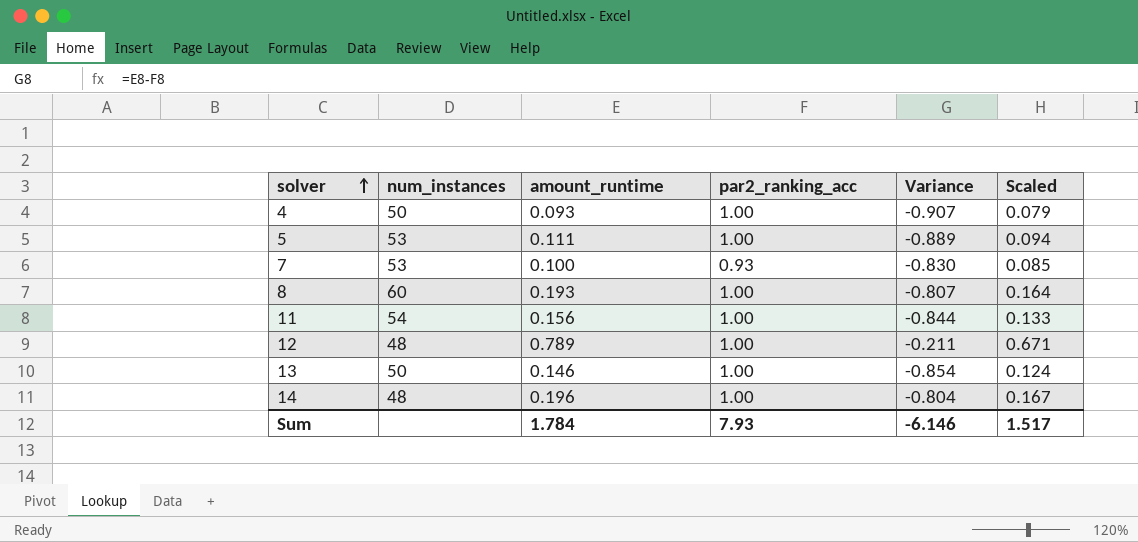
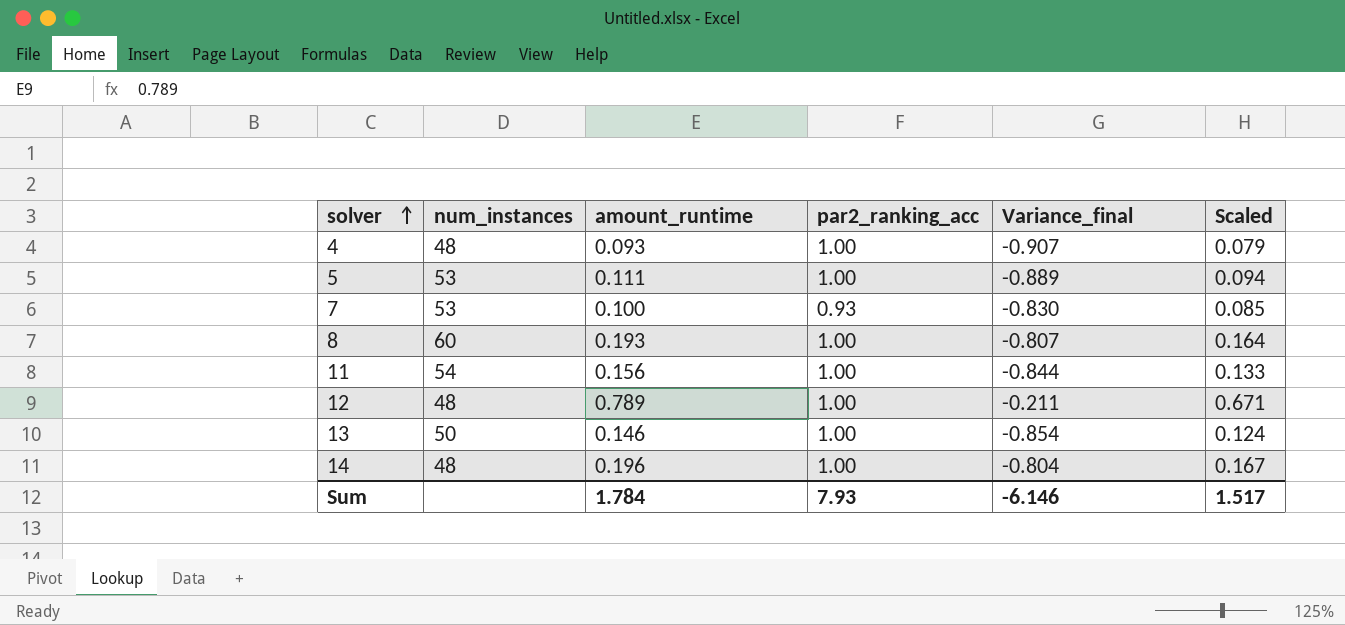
column name: Variance -> Variance_final
4 | num_instances: 50 -> 48

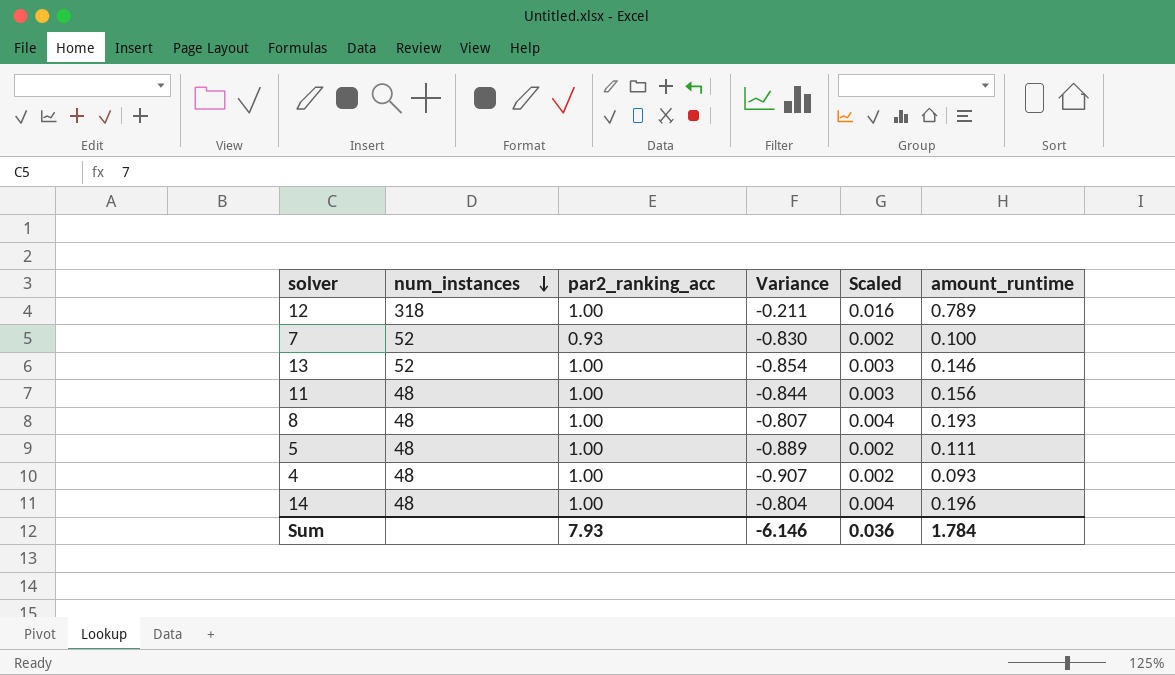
row order: solver ascending -> num_instances descending
column name: Variance_final -> Variance
column Scaled | formula: [amount_runtime] * 0.85 -> [amount_runtime] * 0.02
column amount_runtime | position: 3 -> 6
12 | num_instances: 48 -> 318
7 | num_instances: 53 -> 52
13 | num_instances: 50 -> 52
11 | num_instances: 54 -> 48
8 | num_instances: 60 -> 48
5 | num_instances: 53 -> 48
Sum | Scaled: 1.517 -> 0.036

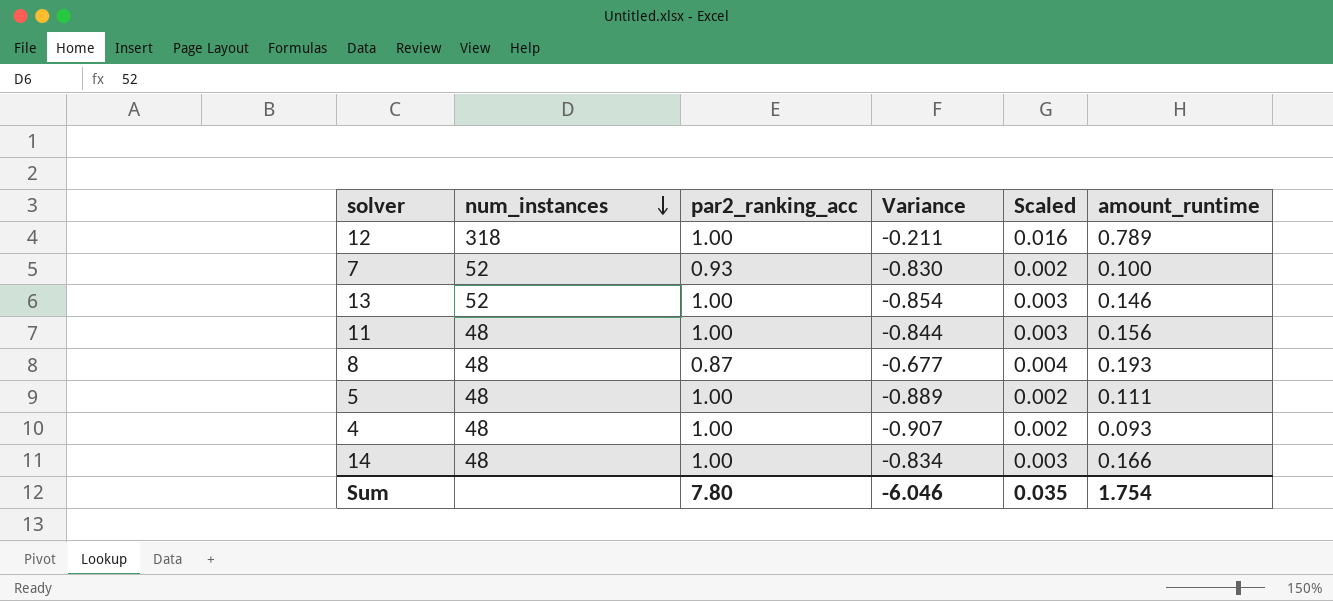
8 | par2_ranking_acc: 1.00 -> 0.87
8 | Variance: -0.807 -> -0.677
14 | Variance: -0.804 -> -0.834
14 | Scaled: 0.004 -> 0.003
14 | amount_runtime: 0.196 -> 0.166
Sum | par2_ranking_acc: 7.93 -> 7.80
Sum | Variance: -6.146 -> -6.046
Sum | Scaled: 0.036 -> 0.035
Sum | amount_runtime: 1.784 -> 1.754

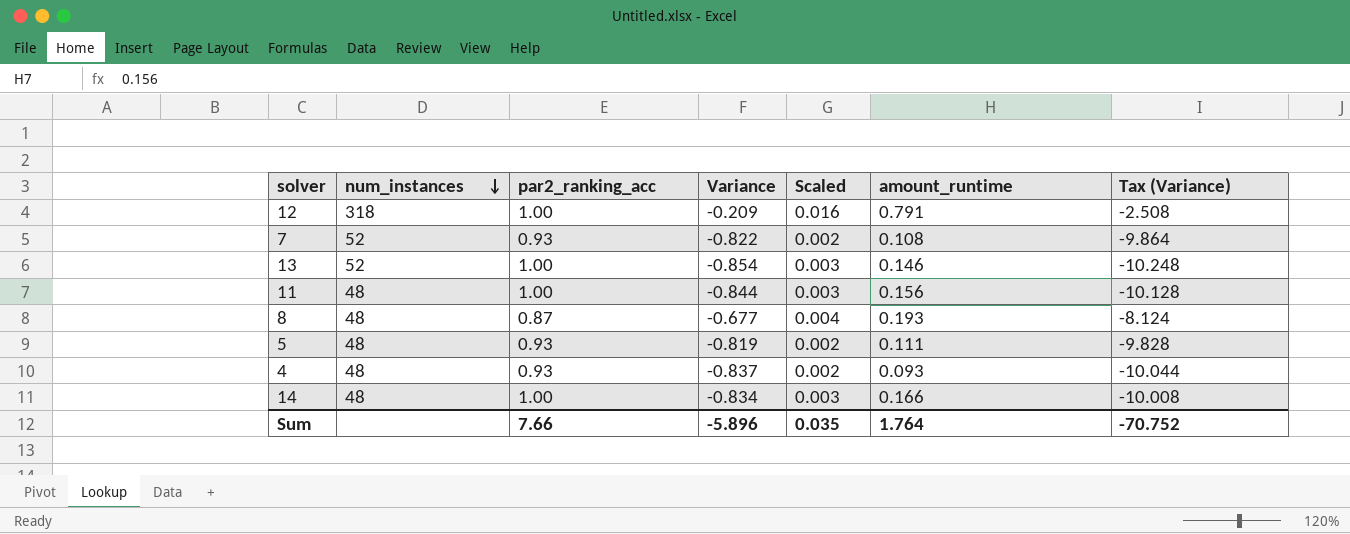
column Tax (Variance) | formula: none -> [Variance] * 12
12 | Variance: -0.211 -> -0.209
12 | amount_runtime: 0.789 -> 0.791
7 | Variance: -0.830 -> -0.822
7 | amount_runtime: 0.100 -> 0.108
5 | par2_ranking_acc: 1.00 -> 0.93
5 | Variance: -0.889 -> -0.819
4 | par2_ranking_acc: 1.00 -> 0.93
4 | Variance: -0.907 -> -0.837
Sum | par2_ranking_acc: 7.80 -> 7.66
Sum | Variance: -6.046 -> -5.896
Sum | amount_runtime: 1.754 -> 1.764

